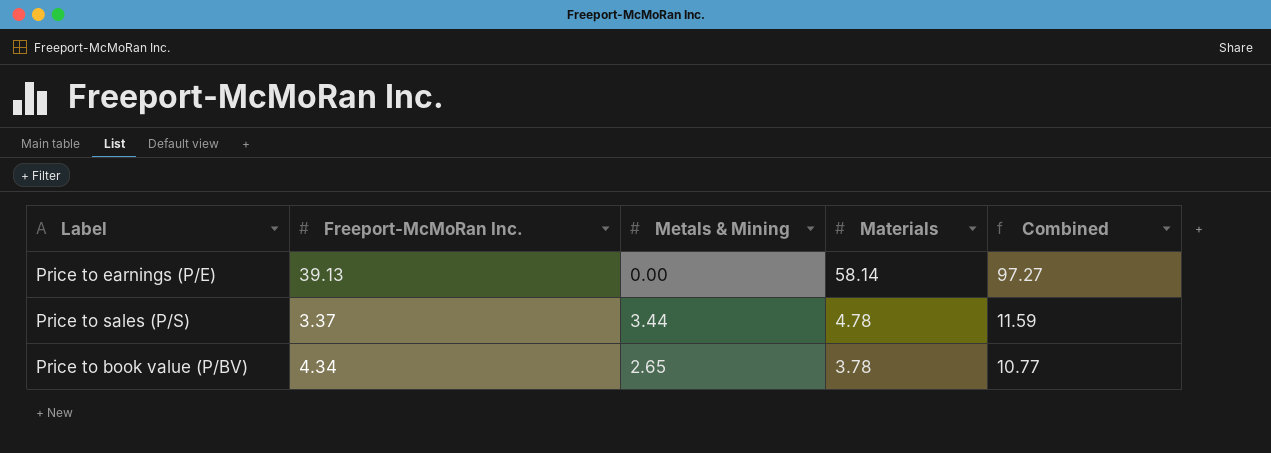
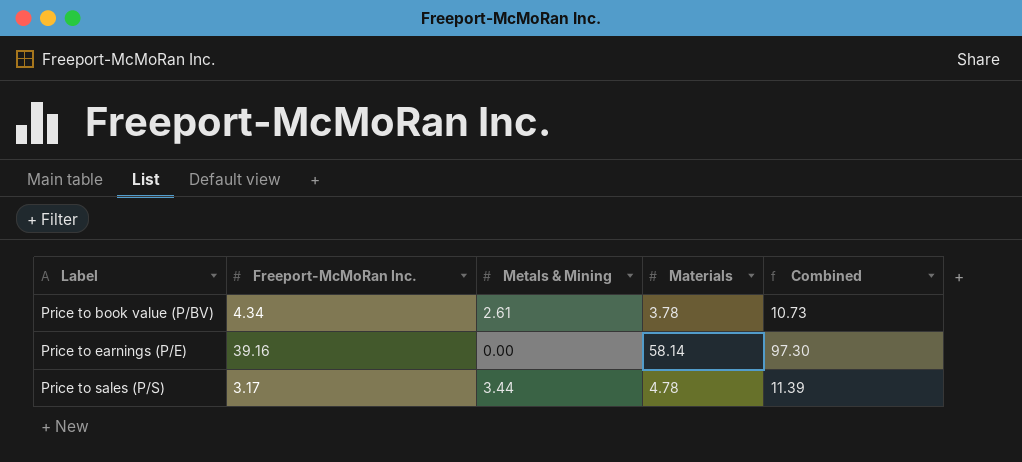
row order: Materials descending -> Label ascending
Price to book value (P/BV) | Metals & Mining: 2.65 -> 2.61
Price to book value (P/BV) | Combined: 10.77 -> 10.73
Price to earnings (P/E) | Freeport-McMoRan Inc.: 39.13 -> 39.16
Price to earnings (P/E) | Combined: 97.27 -> 97.30
Price to sales (P/S) | Freeport-McMoRan Inc.: 3.37 -> 3.17
Price to sales (P/S) | Combined: 11.59 -> 11.39

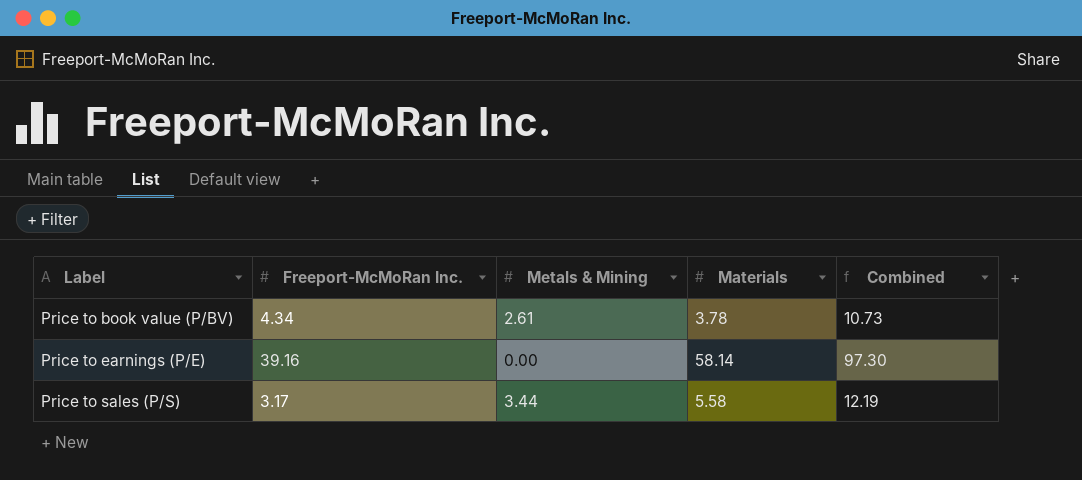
Price to sales (P/S) | Materials: 4.78 -> 5.58
Price to sales (P/S) | Combined: 11.39 -> 12.19

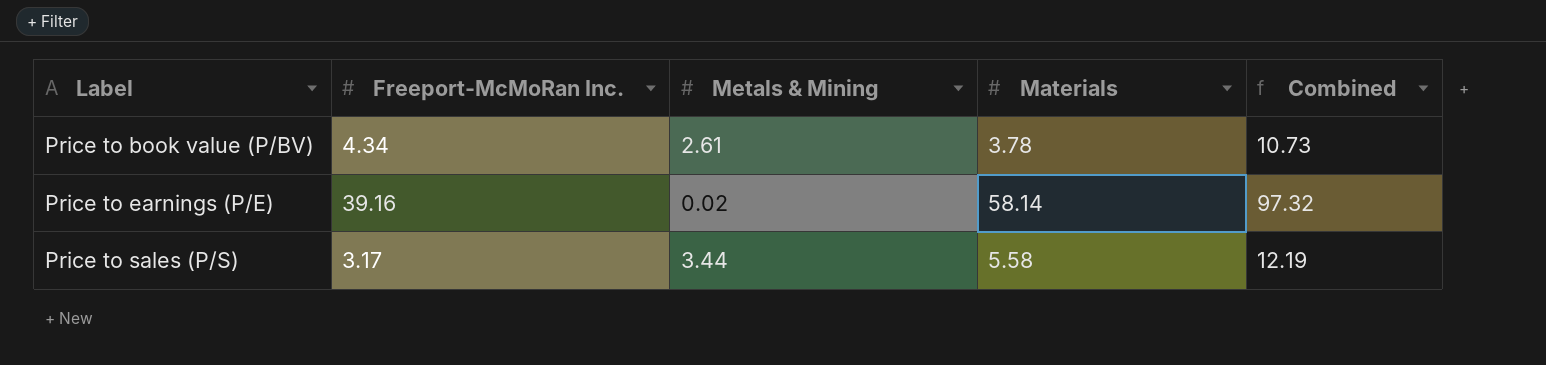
Price to earnings (P/E) | Metals & Mining: 0.00 -> 0.02
Price to earnings (P/E) | Combined: 97.30 -> 97.32

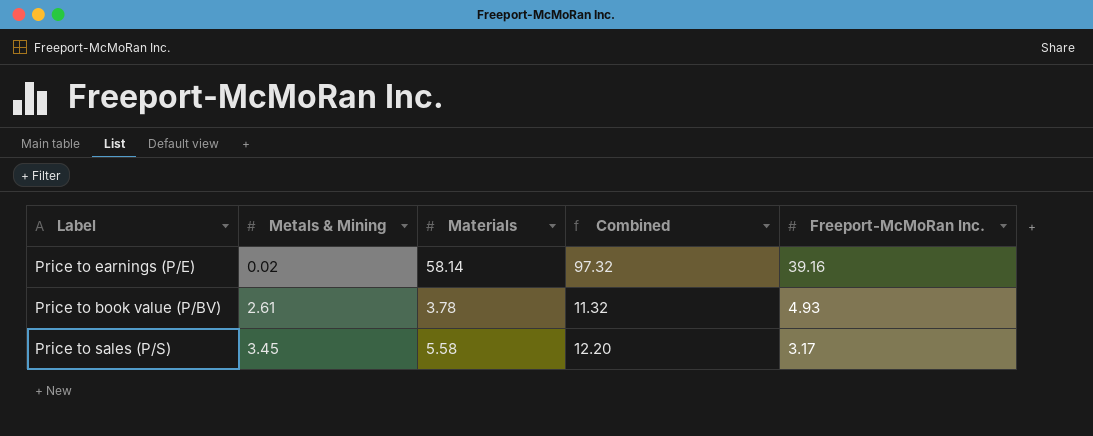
row order: Label ascending -> Metals & Mining ascending
column Freeport-McMoRan Inc. | position: 2 -> 5
Price to book value (P/BV) | Combined: 10.73 -> 11.32
Price to book value (P/BV) | Freeport-McMoRan Inc.: 4.34 -> 4.93
Price to sales (P/S) | Metals & Mining: 3.44 -> 3.45
Price to sales (P/S) | Combined: 12.19 -> 12.20

